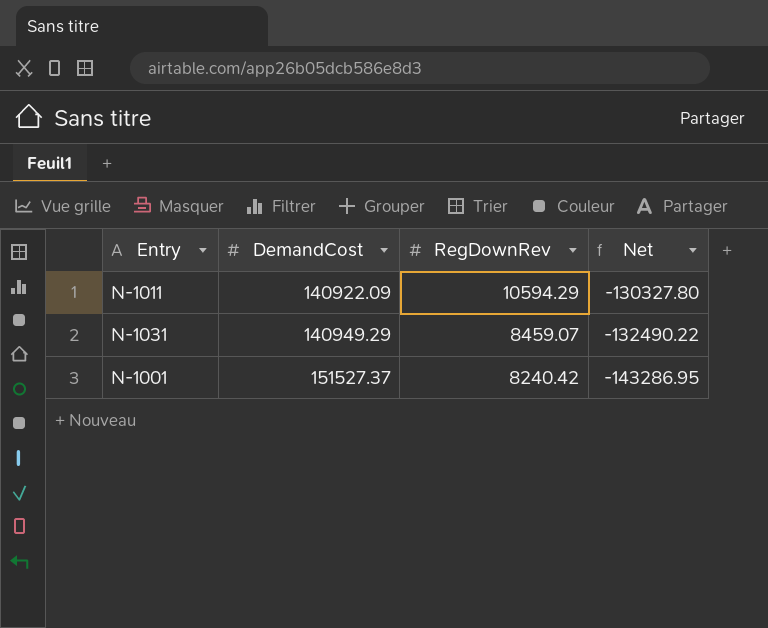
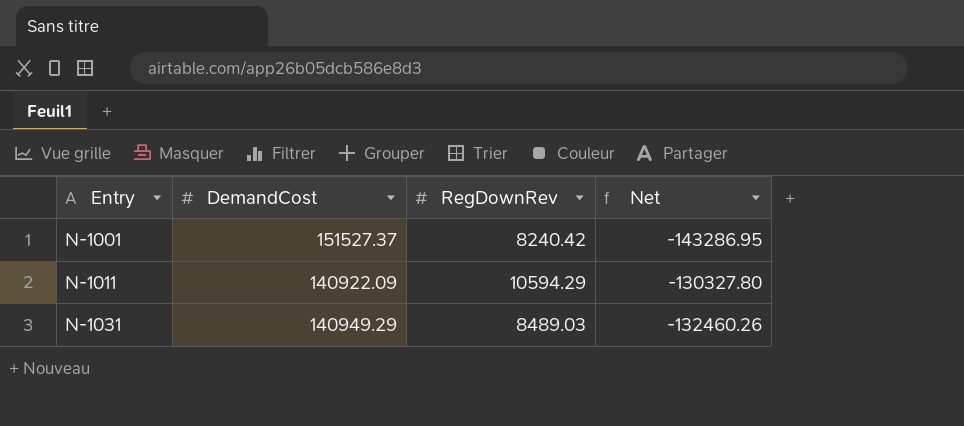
row order: DemandCost ascending -> Entry ascending
N-1031 | RegDownRev: 8459.07 -> 8489.03
N-1031 | Net: -132490.22 -> -132460.26

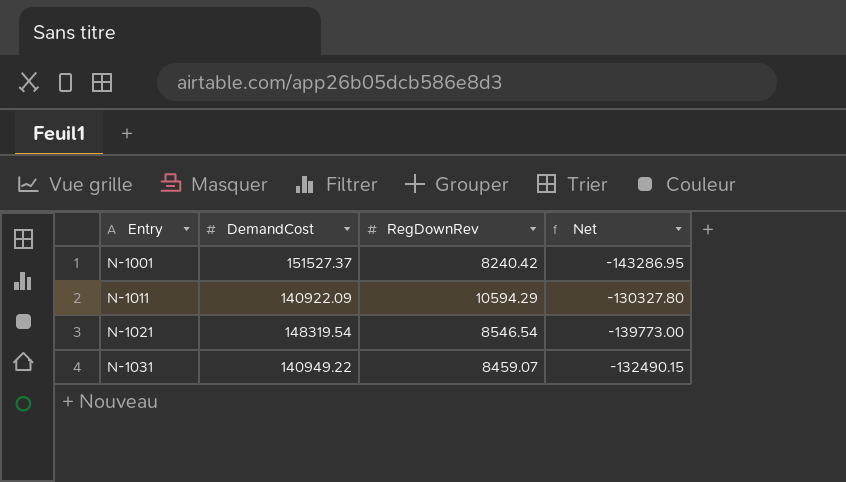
row N-1021: none -> 148319.54 | 8546.54 | -139773.00
N-1031 | DemandCost: 140949.29 -> 140949.22
N-1031 | RegDownRev: 8489.03 -> 8459.07
N-1031 | Net: -132460.26 -> -132490.15

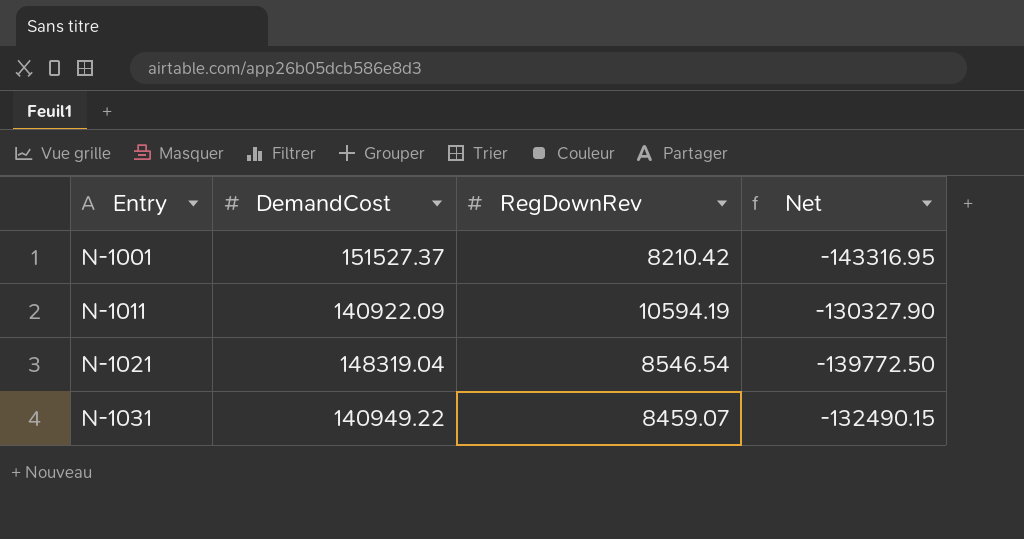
N-1001 | RegDownRev: 8240.42 -> 8210.42
N-1001 | Net: -143286.95 -> -143316.95
N-1011 | RegDownRev: 10594.29 -> 10594.19
N-1011 | Net: -130327.80 -> -130327.90
N-1021 | DemandCost: 148319.54 -> 148319.04
N-1021 | Net: -139773.00 -> -139772.50

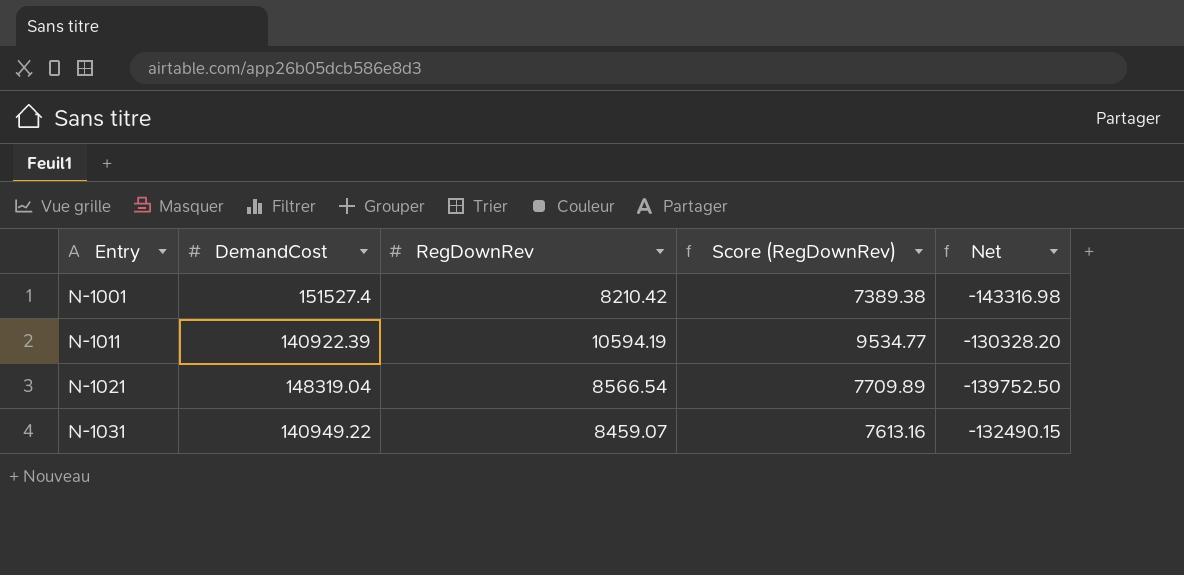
column Score (RegDownRev) | formula: none -> [RegDownRev] * 0.9
N-1001 | DemandCost: 151527.37 -> 151527.4
N-1001 | Net: -143316.95 -> -143316.98
N-1011 | DemandCost: 140922.09 -> 140922.39
N-1011 | Net: -130327.90 -> -130328.20
N-1021 | RegDownRev: 8546.54 -> 8566.54
N-1021 | Net: -139772.50 -> -139752.50

